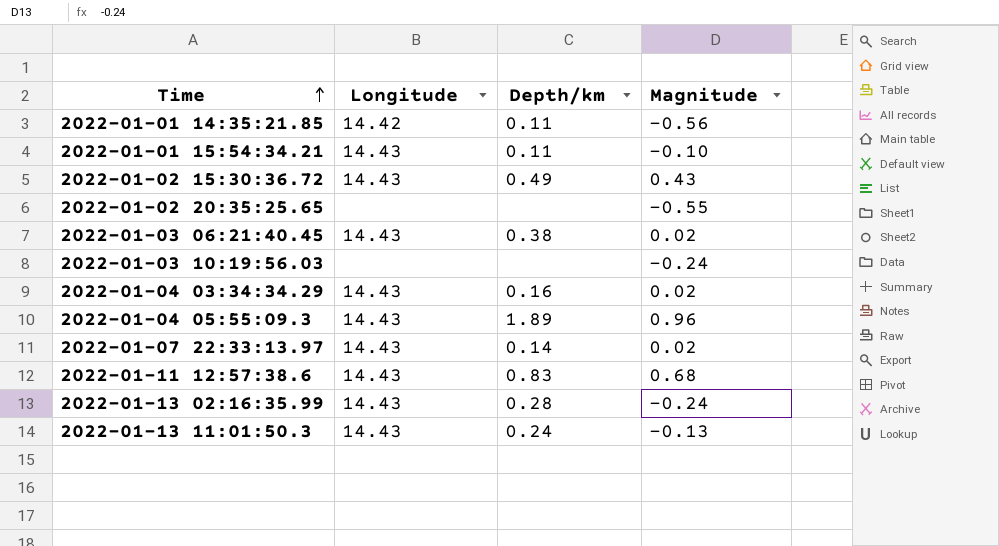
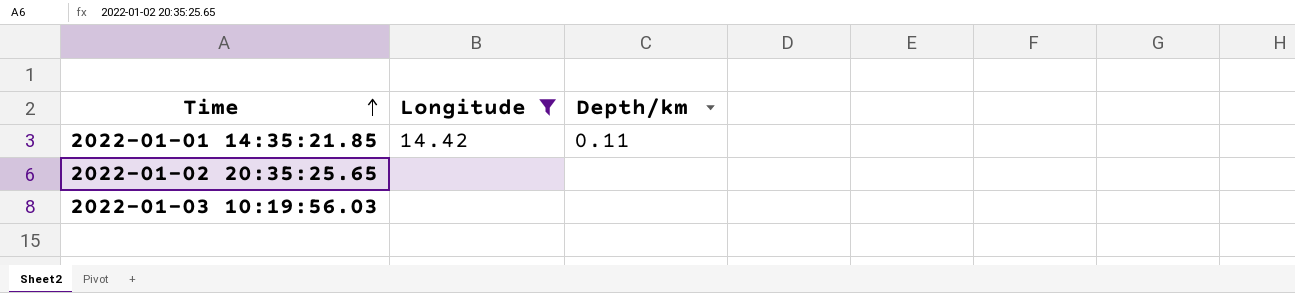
filter: none -> Longitude != 14.43
column Magnitude | position: 4 -> none

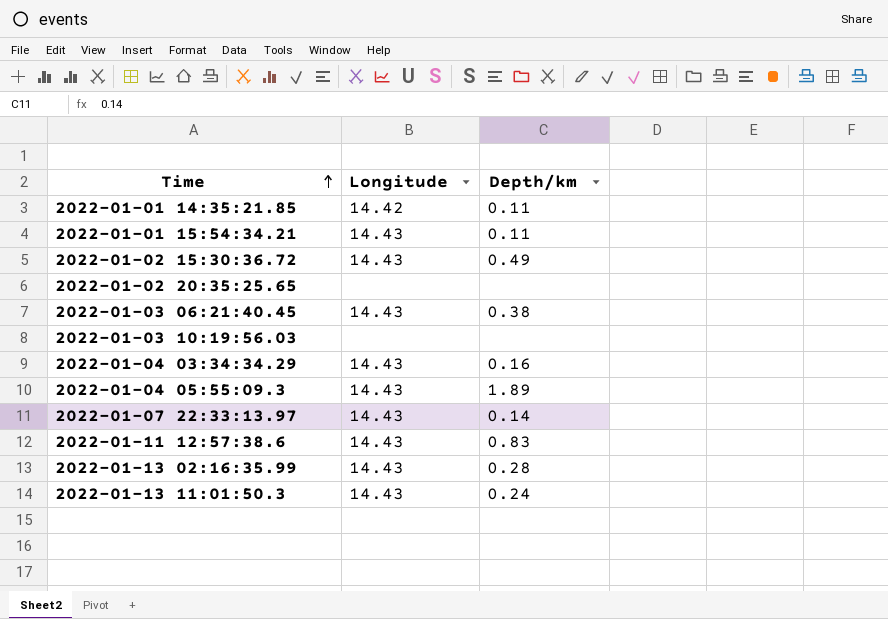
filter: Longitude != 14.43 -> none

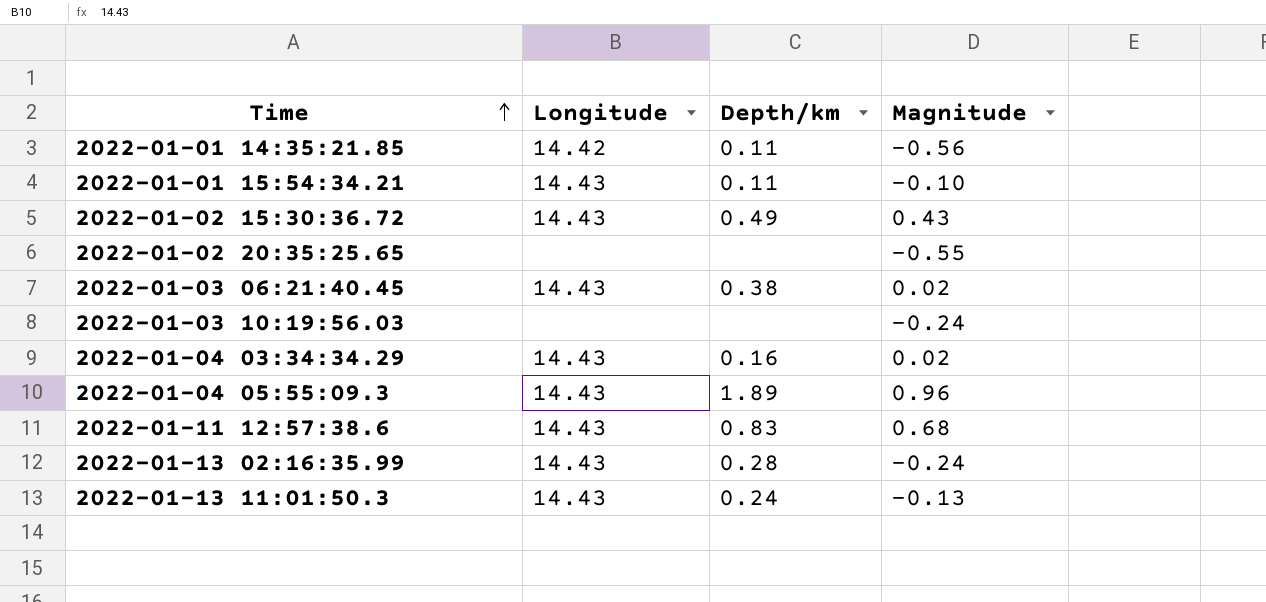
column Magnitude | position: none -> 4
row 2022-01-07 22:33:13.97: 14.43 | 0.14 -> none

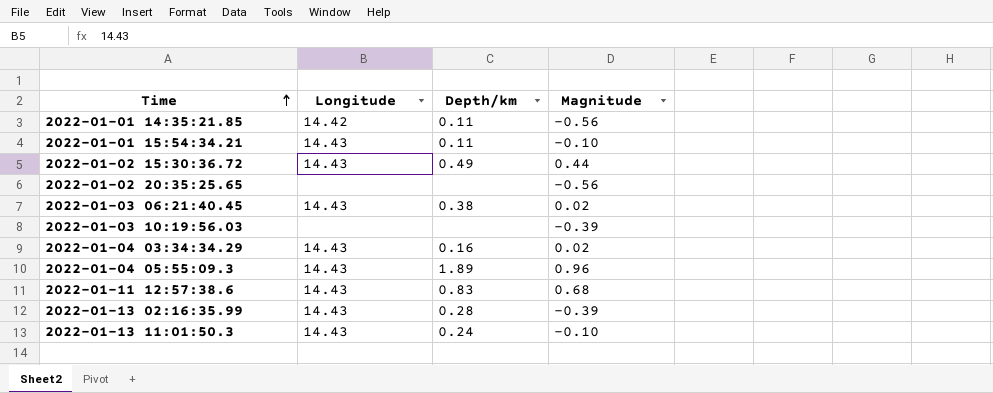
2022-01-02 15:30:36.72 | Magnitude: 0.43 -> 0.44
2022-01-02 20:35:25.65 | Magnitude: -0.55 -> -0.56
2022-01-03 10:19:56.03 | Magnitude: -0.24 -> -0.39
2022-01-13 02:16:35.99 | Magnitude: -0.24 -> -0.39
2022-01-13 11:01:50.3 | Magnitude: -0.13 -> -0.10

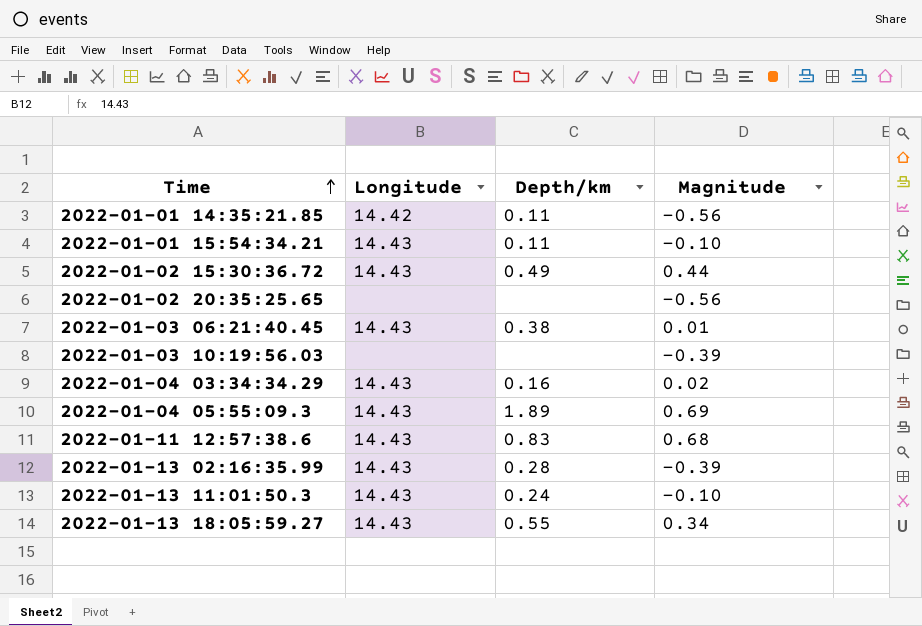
2022-01-03 06:21:40.45 | Magnitude: 0.02 -> 0.01
2022-01-04 05:55:09.3 | Magnitude: 0.96 -> 0.69
row 2022-01-13 18:05:59.27: none -> 14.43 | 0.55 | 0.34

